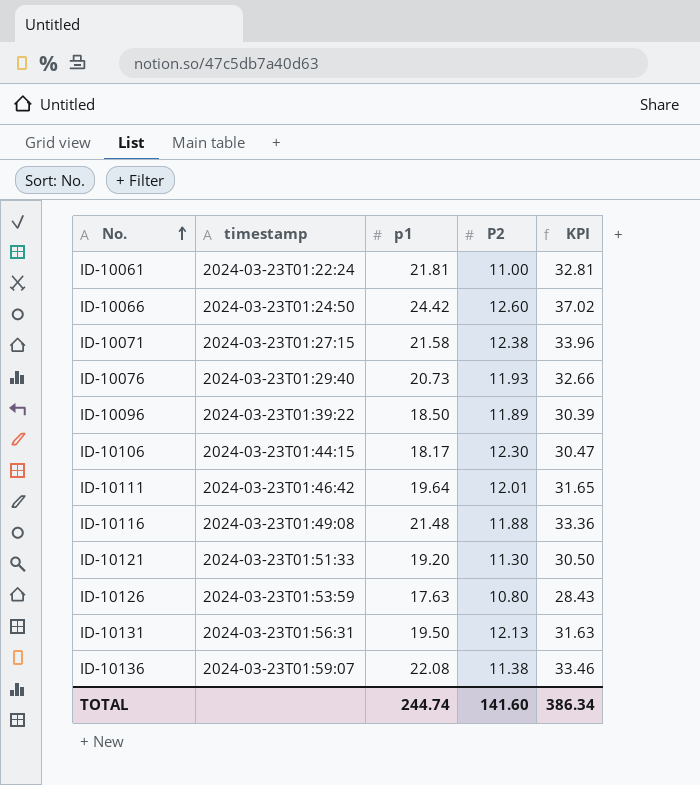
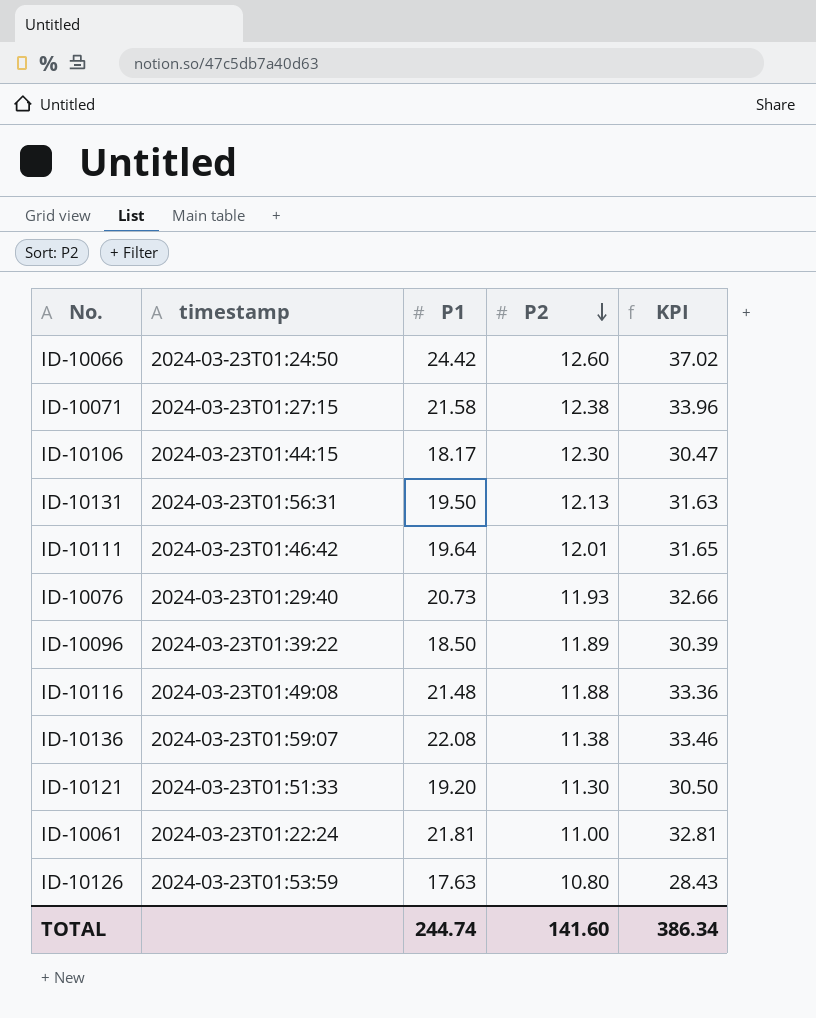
row order: No. ascending -> P2 descending
column name: p1 -> P1

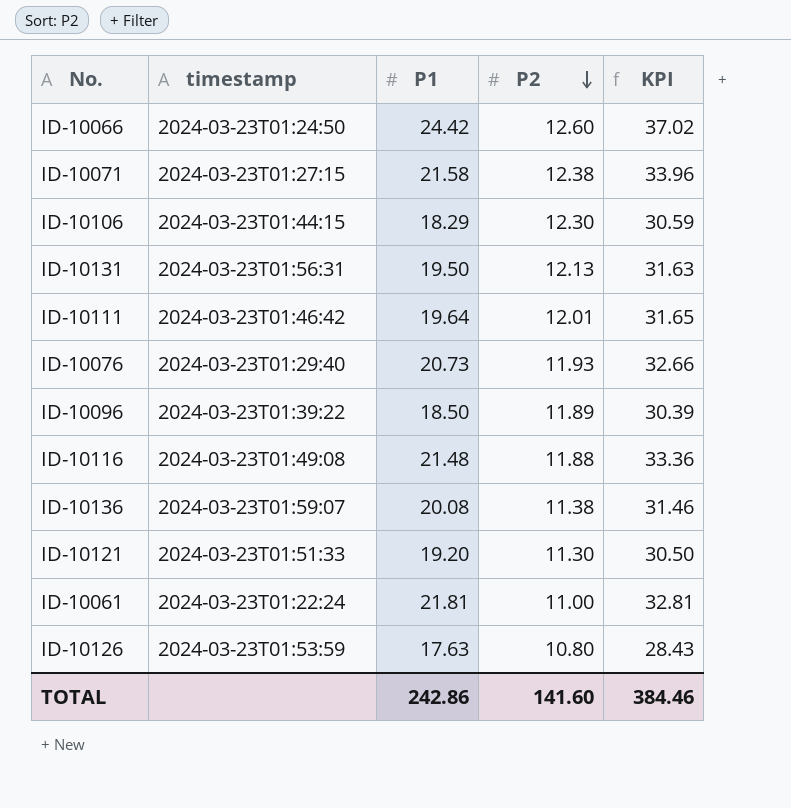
ID-10106 | P1: 18.17 -> 18.29
ID-10106 | KPI: 30.47 -> 30.59
ID-10136 | P1: 22.08 -> 20.08
ID-10136 | KPI: 33.46 -> 31.46
TOTAL | P1: 244.74 -> 242.86
TOTAL | KPI: 386.34 -> 384.46

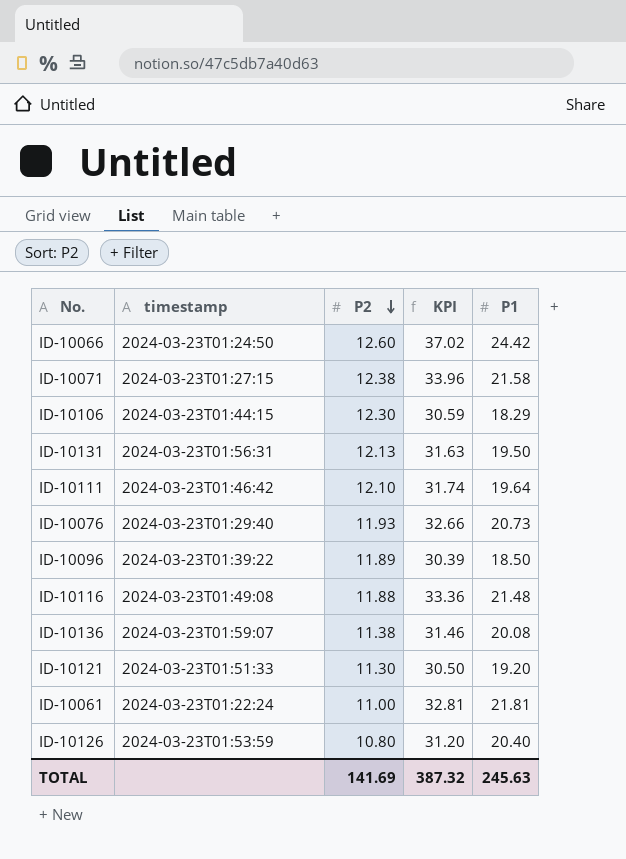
column P1 | position: 3 -> 5
ID-10111 | P2: 12.01 -> 12.10
ID-10111 | KPI: 31.65 -> 31.74
ID-10126 | KPI: 28.43 -> 31.20
ID-10126 | P1: 17.63 -> 20.40
TOTAL | P2: 141.60 -> 141.69
TOTAL | KPI: 384.46 -> 387.32
TOTAL | P1: 242.86 -> 245.63

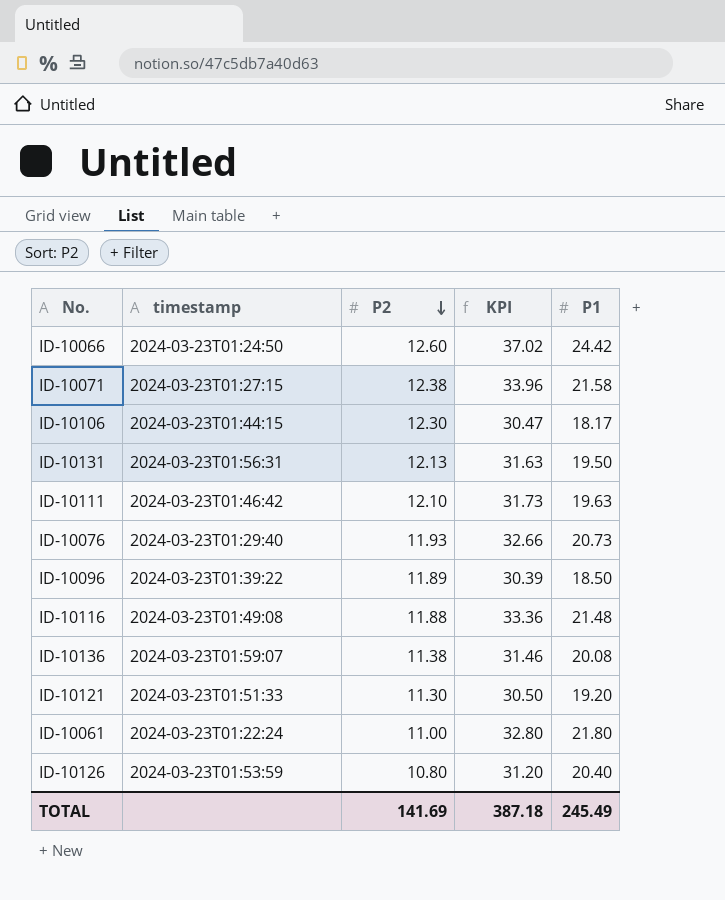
ID-10106 | KPI: 30.59 -> 30.47
ID-10106 | P1: 18.29 -> 18.17
ID-10111 | KPI: 31.74 -> 31.73
ID-10111 | P1: 19.64 -> 19.63
ID-10061 | KPI: 32.81 -> 32.80
ID-10061 | P1: 21.81 -> 21.80
TOTAL | KPI: 387.32 -> 387.18
TOTAL | P1: 245.63 -> 245.49

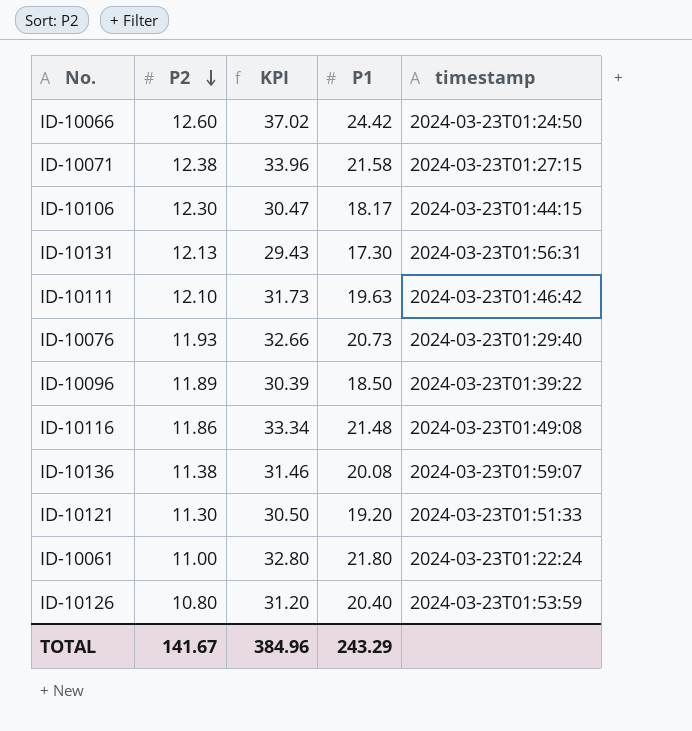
column timestamp | position: 2 -> 5
ID-10131 | KPI: 31.63 -> 29.43
ID-10131 | P1: 19.50 -> 17.30
ID-10116 | P2: 11.88 -> 11.86
ID-10116 | KPI: 33.36 -> 33.34
TOTAL | P2: 141.69 -> 141.67
TOTAL | KPI: 387.18 -> 384.96
TOTAL | P1: 245.49 -> 243.29

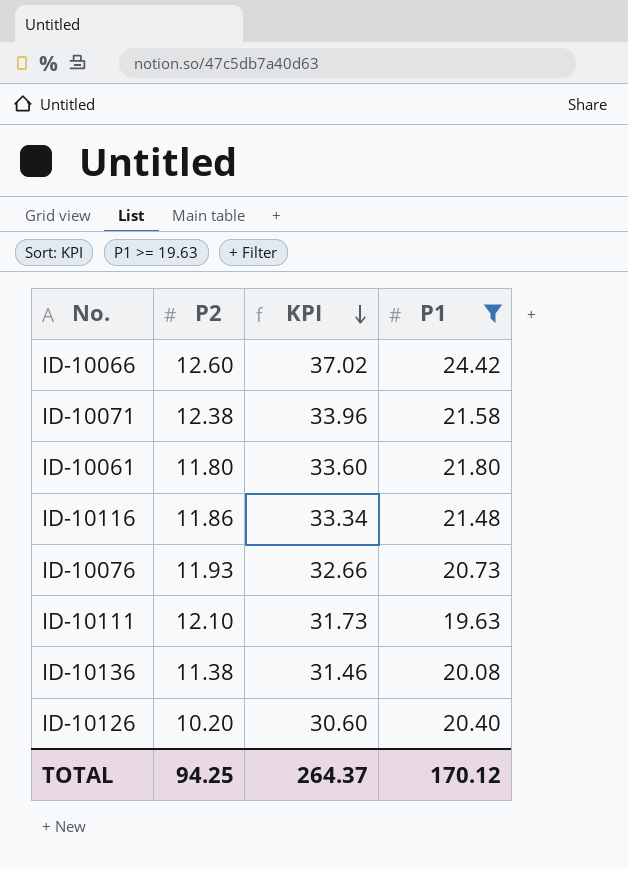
filter: none -> P1 >= 19.63
row order: P2 descending -> KPI descending
column timestamp | position: 5 -> none
ID-10061 | P2: 11.00 -> 11.80
ID-10061 | KPI: 32.80 -> 33.60
ID-10126 | P2: 10.80 -> 10.20
ID-10126 | KPI: 31.20 -> 30.60
TOTAL | P2: 141.67 -> 94.25
TOTAL | KPI: 384.96 -> 264.37
TOTAL | P1: 243.29 -> 170.12

